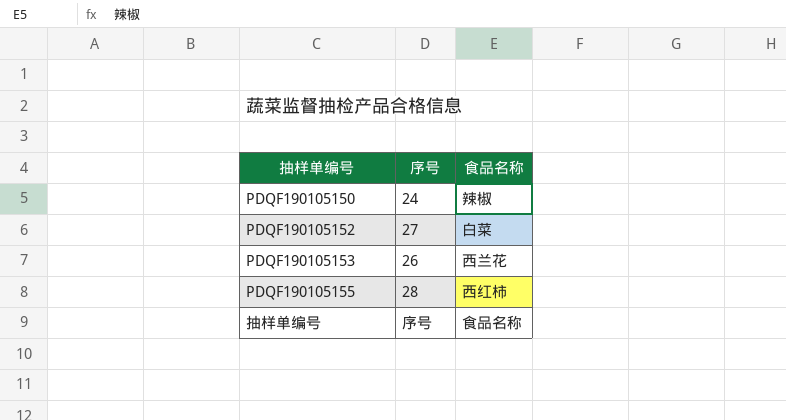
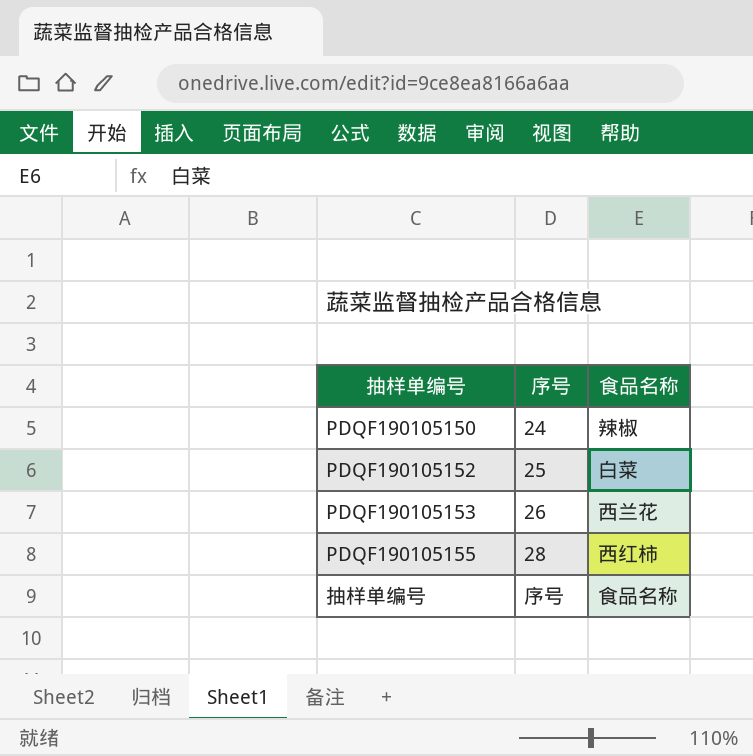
PDQF190105152 | 序号: 27 -> 25

